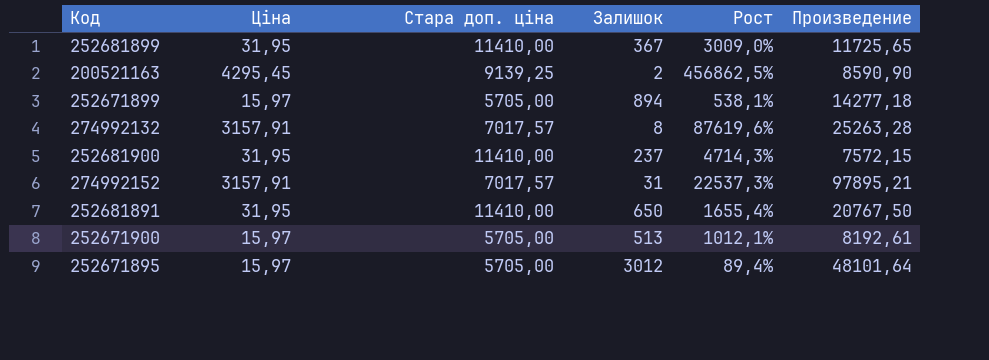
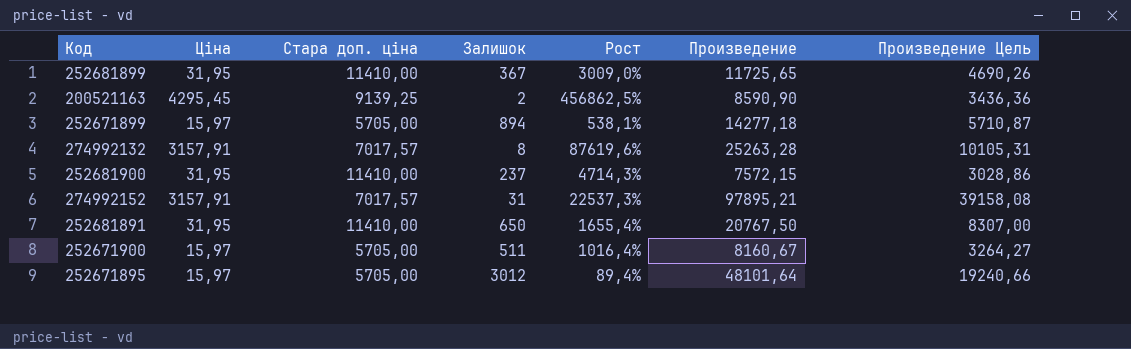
column Произведение Цель | formula: none -> [Произведение] * 0,4
252671900 | Залишок: 513 -> 511
252671900 | Рост: 1012,1% -> 1016,4%
252671900 | Произведение: 8192,61 -> 8160,67

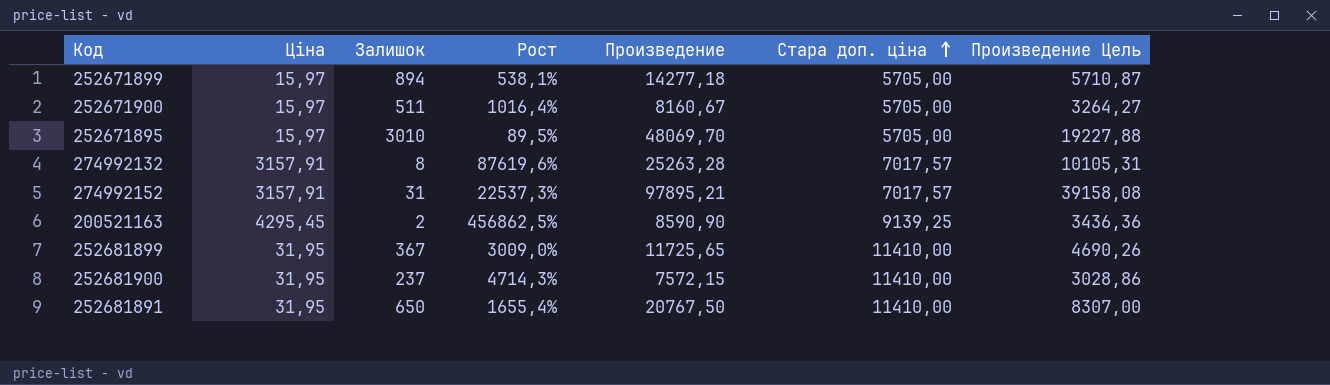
row order: none -> Стара доп. ціна ascending
column Стара доп. ціна | position: 3 -> 6
252671895 | Залишок: 3012 -> 3010
252671895 | Рост: 89,4% -> 89,5%
252671895 | Произведение: 48101,64 -> 48069,70
252671895 | Произведение Цель: 19240,66 -> 19227,88

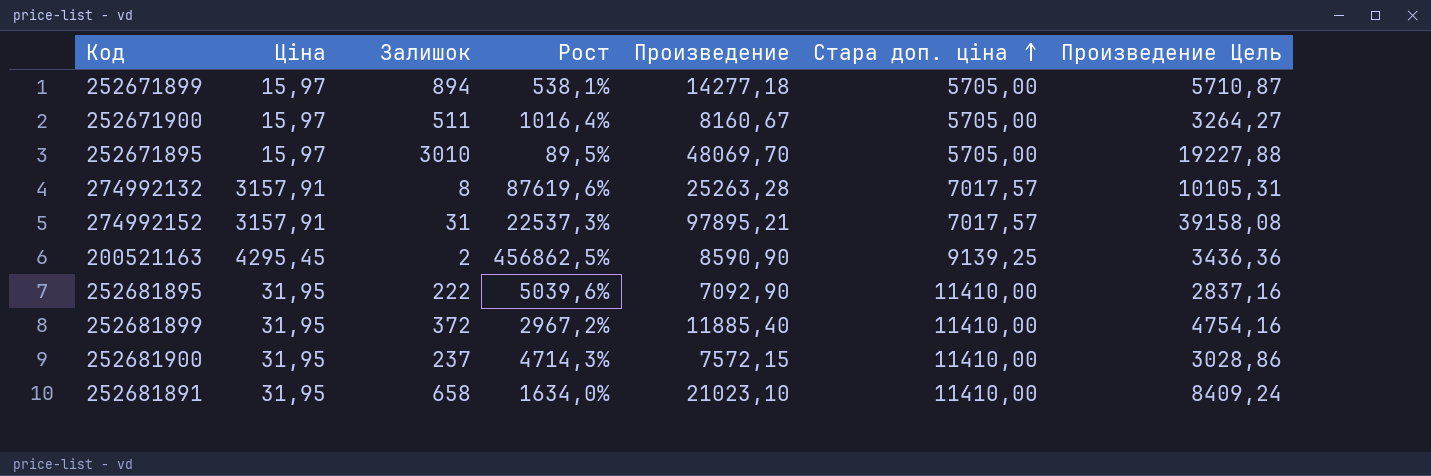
row 252681895: none -> 31,95 | 222 | 5039,6% | 7092,90 | 11410,00 | 2837,16
252681899 | Залишок: 367 -> 372
252681899 | Рост: 3009,0% -> 2967,2%
252681899 | Произведение: 11725,65 -> 11885,40
252681899 | Произведение Цель: 4690,26 -> 4754,16
252681891 | Залишок: 650 -> 658
252681891 | Рост: 1655,4% -> 1634,0%
252681891 | Произведение: 20767,50 -> 21023,10
252681891 | Произведение Цель: 8307,00 -> 8409,24

